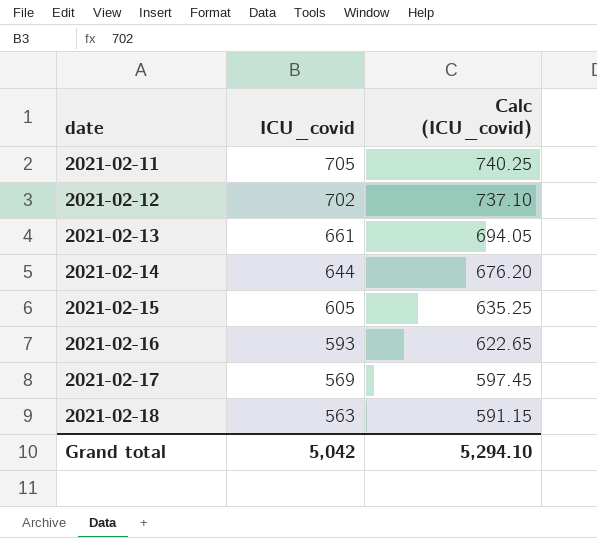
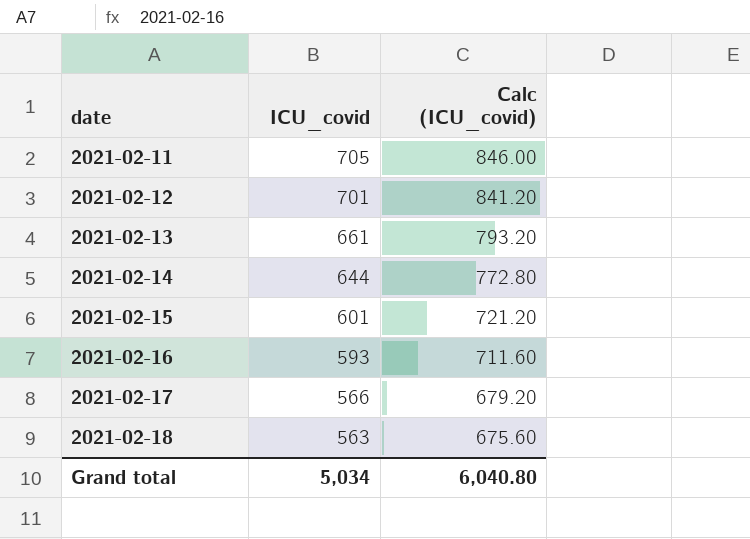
column Calc (ICU_covid) | formula: [ICU_covid] * 1.05 -> [ICU_covid] * 1.2
2021-02-12 | ICU_covid: 702 -> 701
2021-02-15 | ICU_covid: 605 -> 601
2021-02-17 | ICU_covid: 569 -> 566
Grand total | ICU_covid: 5,042 -> 5,034
Grand total | Calc (ICU_covid): 5,294.10 -> 6,040.80

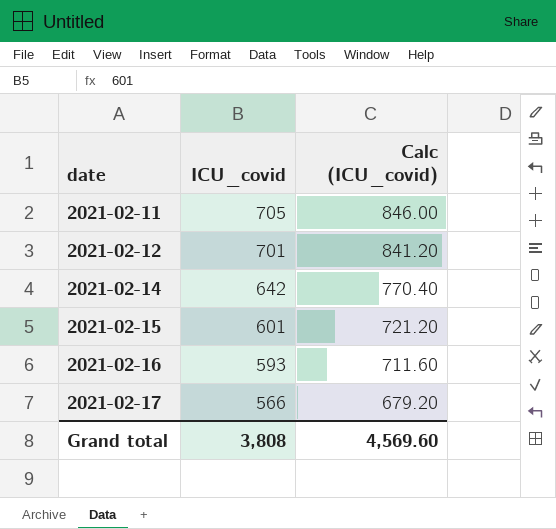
row 2021-02-13: 661 | 793.20 -> none
row 2021-02-18: 563 | 675.60 -> none
2021-02-14 | ICU_covid: 644 -> 642
2021-02-14 | Calc (ICU_covid): 772.80 -> 770.40
Grand total | ICU_covid: 5,034 -> 3,808
Grand total | Calc (ICU_covid): 6,040.80 -> 4,569.60

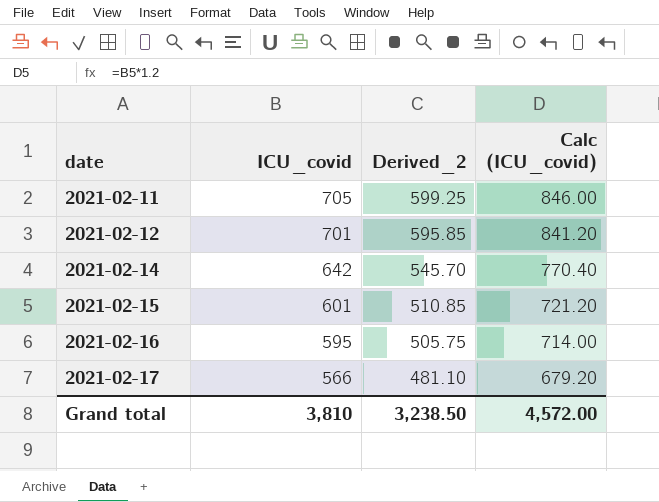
column Derived_2 | formula: none -> [ICU_covid] * 0.85
2021-02-16 | ICU_covid: 593 -> 595
2021-02-16 | Calc (ICU_covid): 711.60 -> 714.00
Grand total | ICU_covid: 3,808 -> 3,810
Grand total | Calc (ICU_covid): 4,569.60 -> 4,572.00

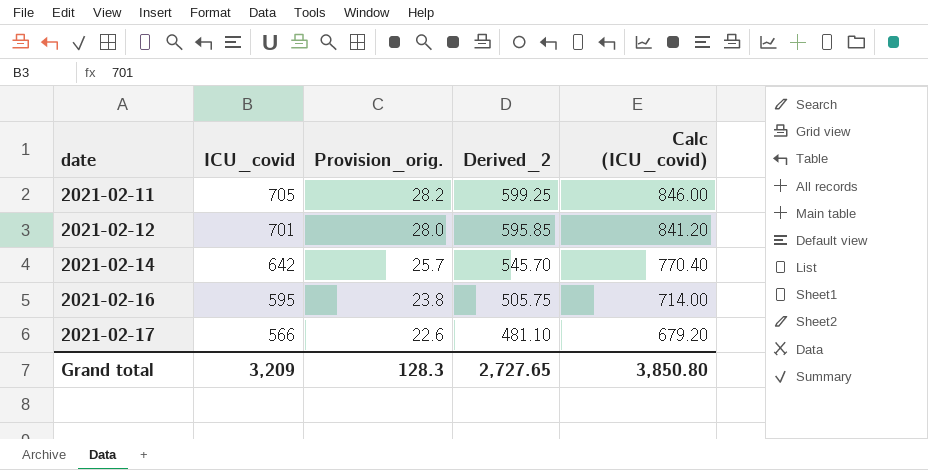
column Provision_orig. | formula: none -> [ICU_covid] * 0.04
row 2021-02-15: 601 | 510.85 | 721.20 -> none
Grand total | ICU_covid: 3,810 -> 3,209
Grand total | Derived_2: 3,238.50 -> 2,727.65
Grand total | Calc (ICU_covid): 4,572.00 -> 3,850.80

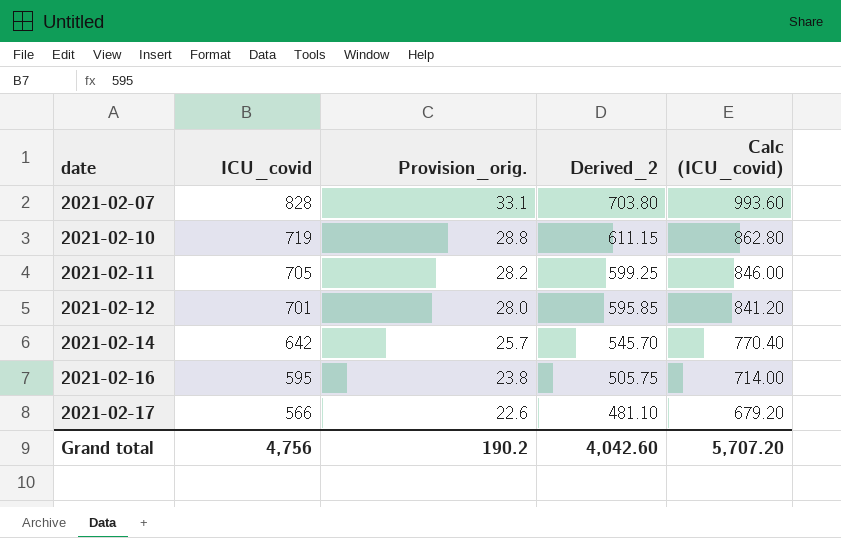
row 2021-02-07: none -> 828 | 33.1 | 703.80 | 993.60
row 2021-02-10: none -> 719 | 28.8 | 611.15 | 862.80
Grand total | ICU_covid: 3,209 -> 4,756
Grand total | Provision_orig.: 128.3 -> 190.2
Grand total | Derived_2: 2,727.65 -> 4,042.60
Grand total | Calc (ICU_covid): 3,850.80 -> 5,707.20

